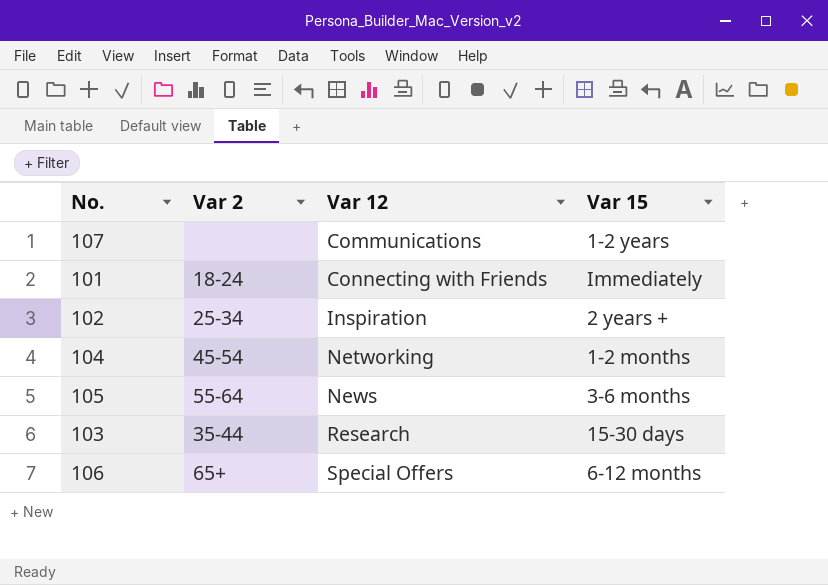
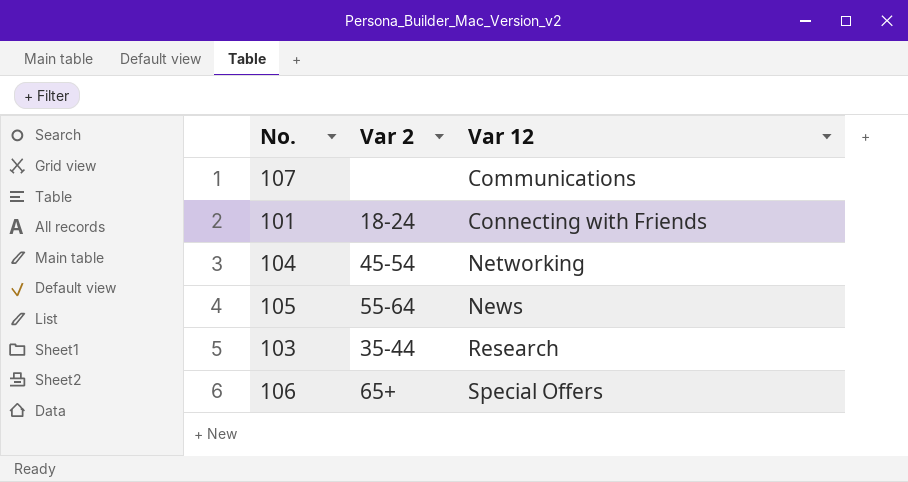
column Var 15 | position: 4 -> none
row 102: 25-34 | Inspiration | 2 years + -> none

